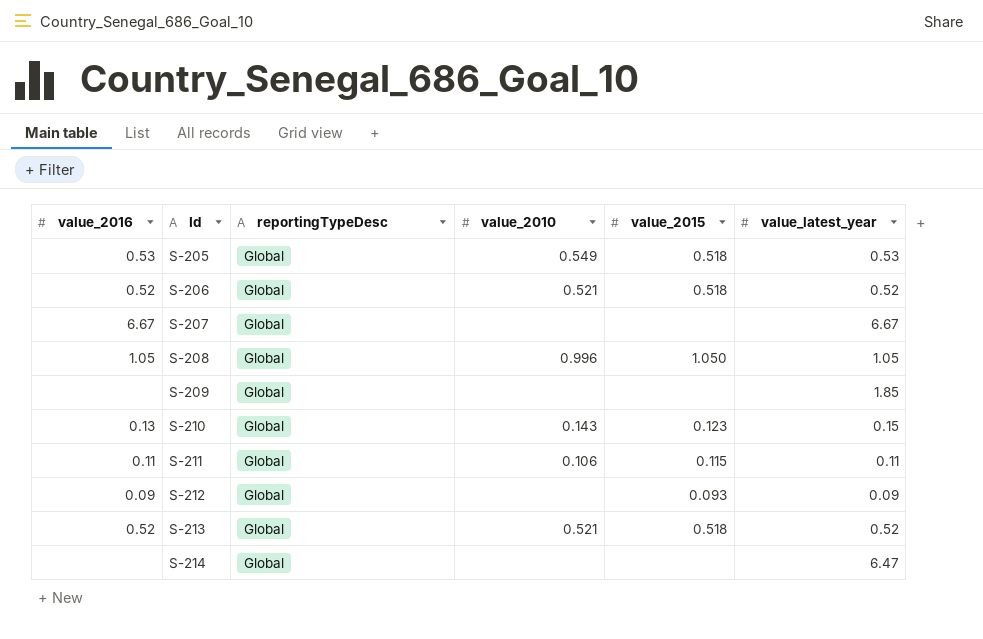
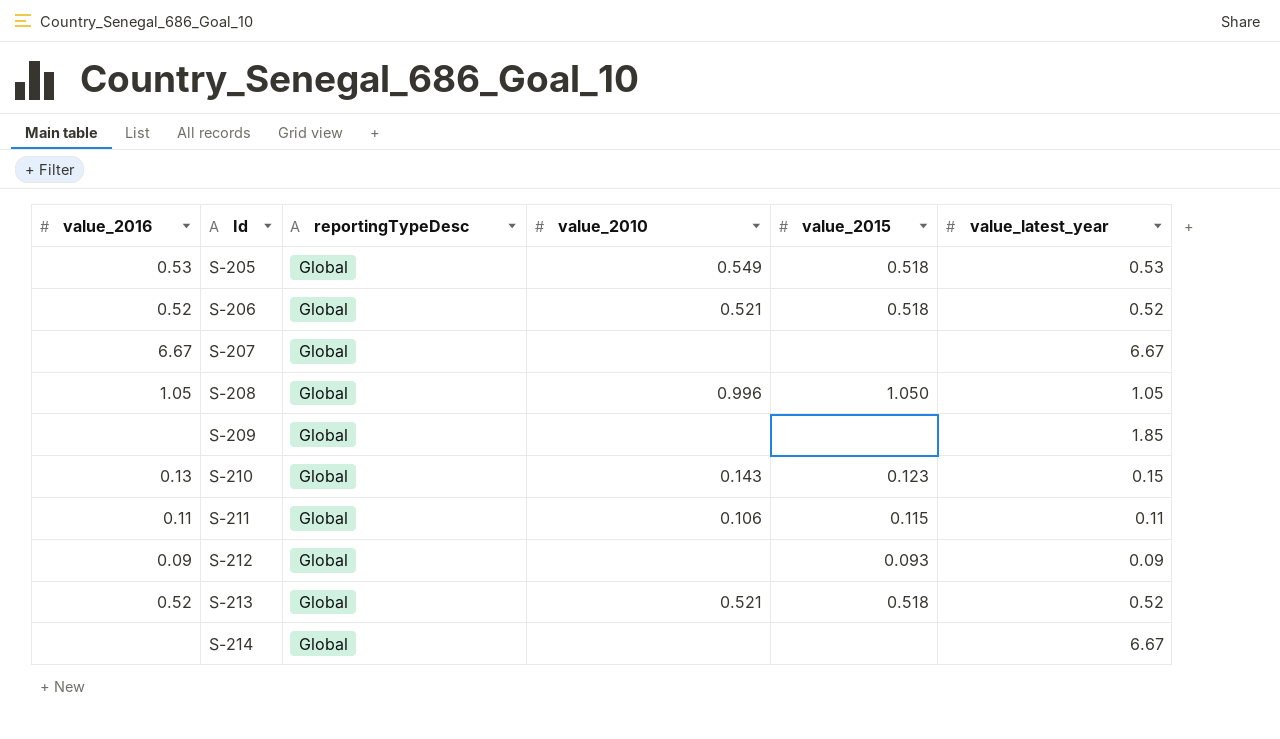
S-214 | value_latest_year: 6.47 -> 6.67

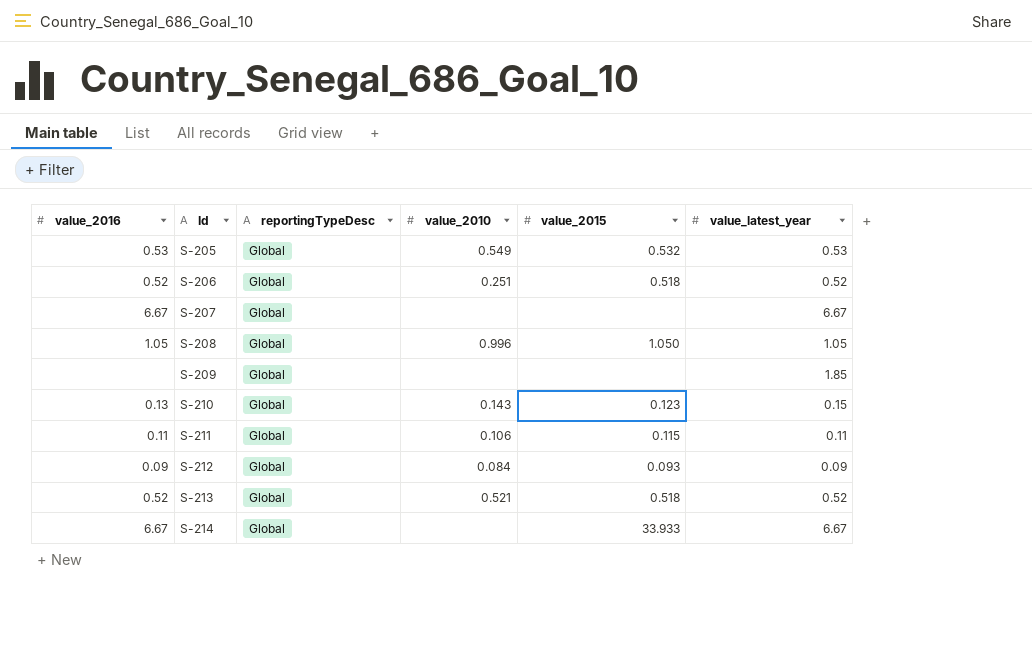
S-205 | value_2015: 0.518 -> 0.532
S-206 | value_2010: 0.521 -> 0.251
S-212 | value_2010: none -> 0.084
S-214 | value_2016: none -> 6.67
S-214 | value_2015: none -> 33.933

